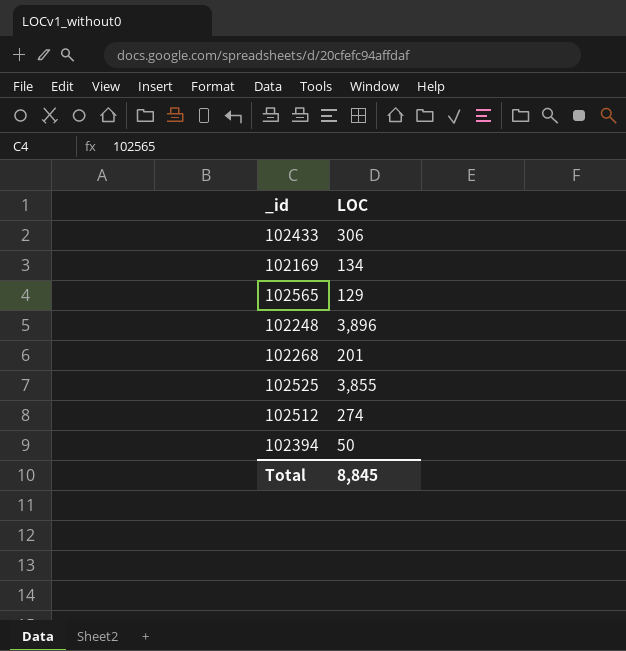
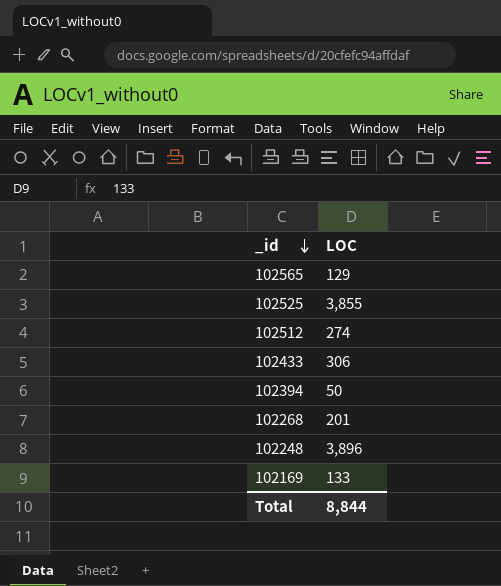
row order: none -> _id descending
102169 | LOC: 134 -> 133
Total | LOC: 8,845 -> 8,844

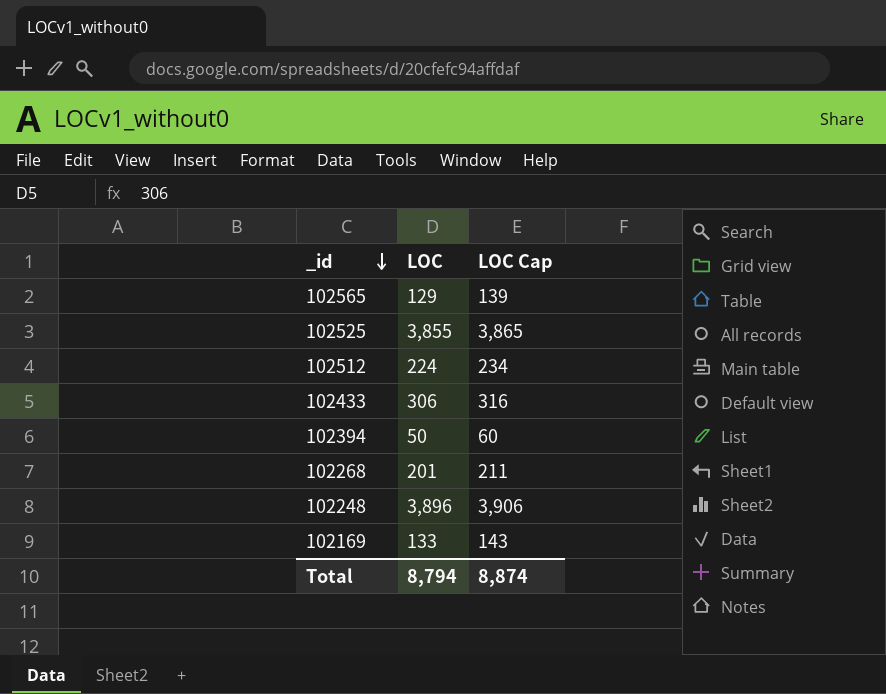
column LOC Cap | formula: none -> [LOC] + 10
102512 | LOC: 274 -> 224
Total | LOC: 8,844 -> 8,794

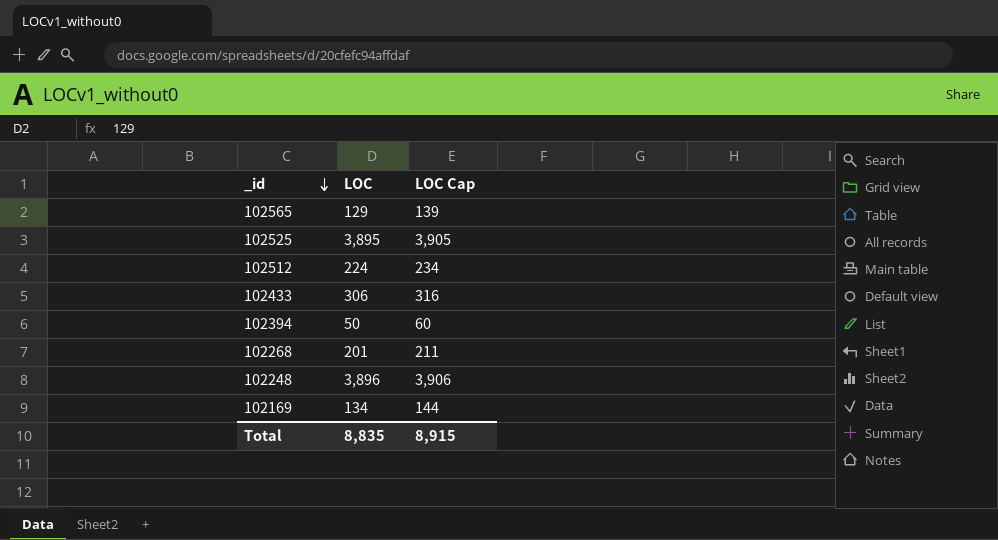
102525 | LOC: 3,855 -> 3,895
102525 | LOC Cap: 3,865 -> 3,905
102169 | LOC: 133 -> 134
102169 | LOC Cap: 143 -> 144
Total | LOC: 8,794 -> 8,835
Total | LOC Cap: 8,874 -> 8,915

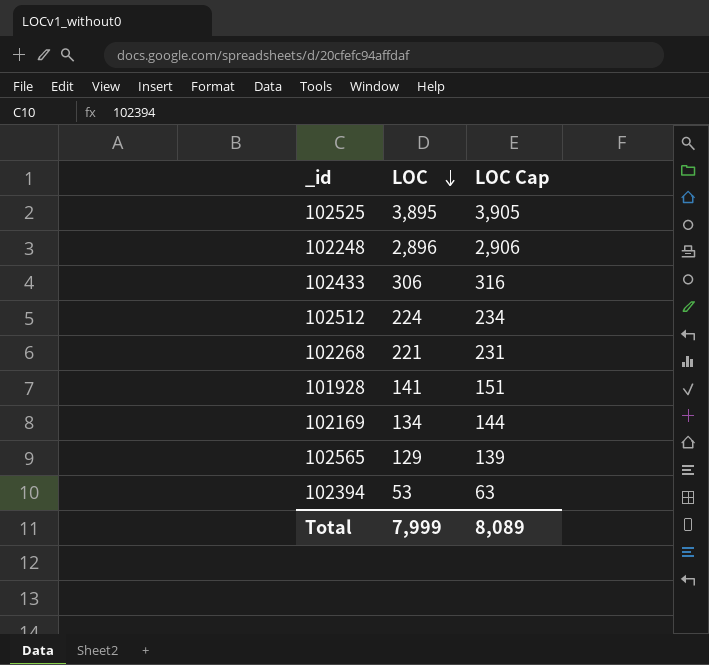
row order: _id descending -> LOC descending
102248 | LOC: 3,896 -> 2,896
102248 | LOC Cap: 3,906 -> 2,906
102268 | LOC: 201 -> 221
102268 | LOC Cap: 211 -> 231
row 101928: none -> 141 | 151
102394 | LOC: 50 -> 53
102394 | LOC Cap: 60 -> 63
Total | LOC: 8,835 -> 7,999
Total | LOC Cap: 8,915 -> 8,089

